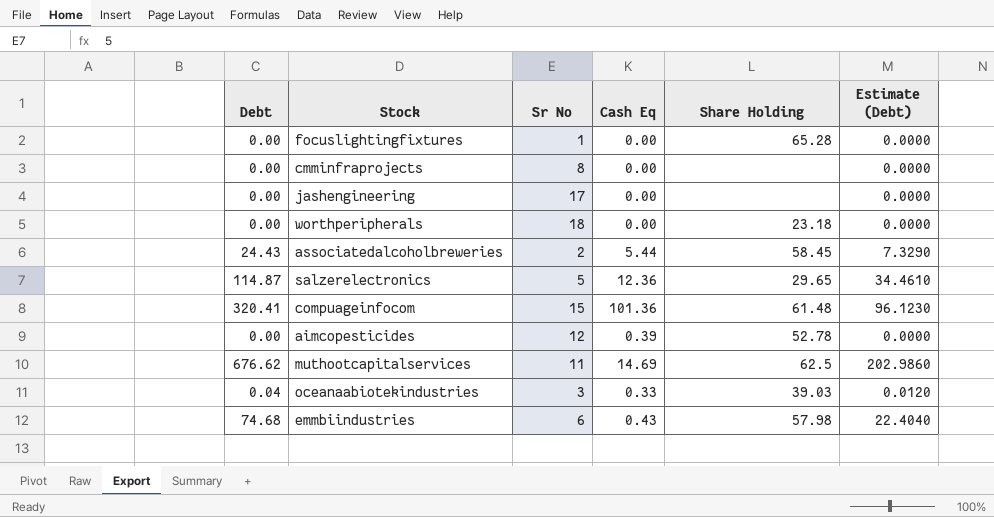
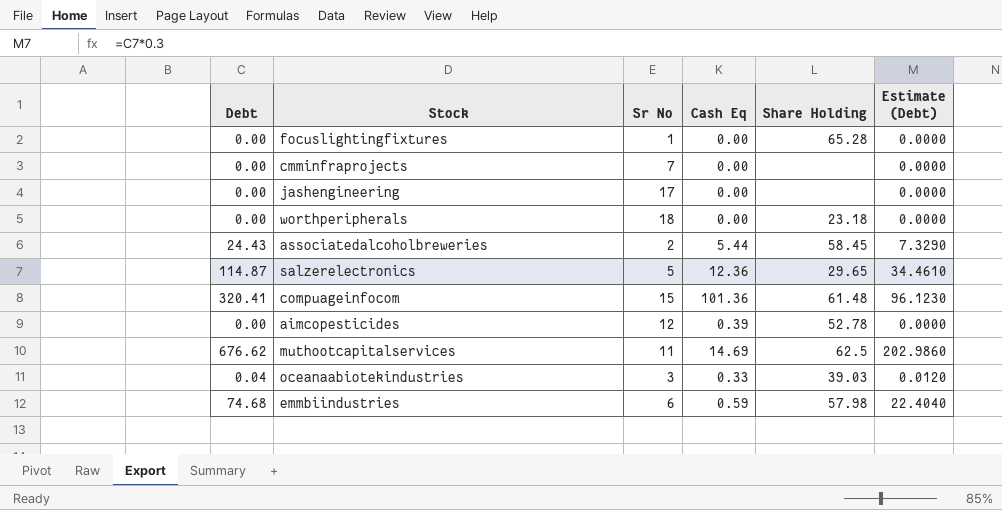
cmminfraprojects | Sr No: 8 -> 7
emmbiindustries | Cash Eq: 0.43 -> 0.59

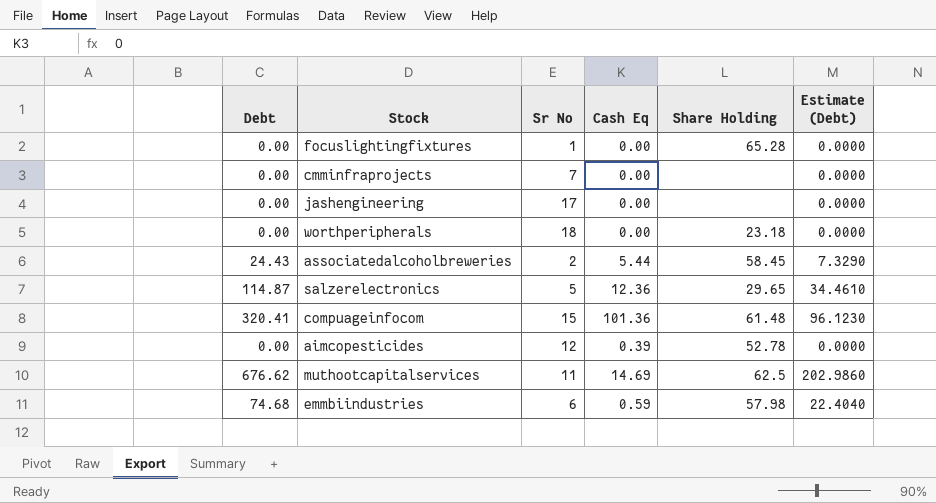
row oceanaabiotekindustries: 0.04 | 3 | 0.33 | 39.03 | 0.0120 -> none

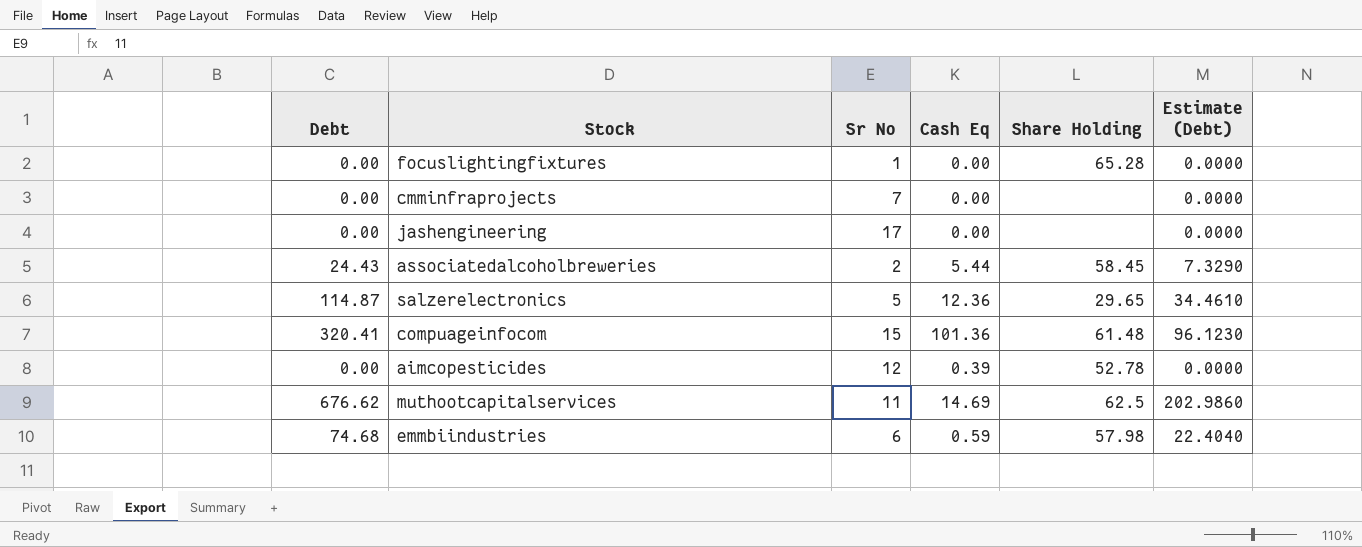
row worthperipherals: 0.00 | 18 | 0.00 | 23.18 | 0.0000 -> none

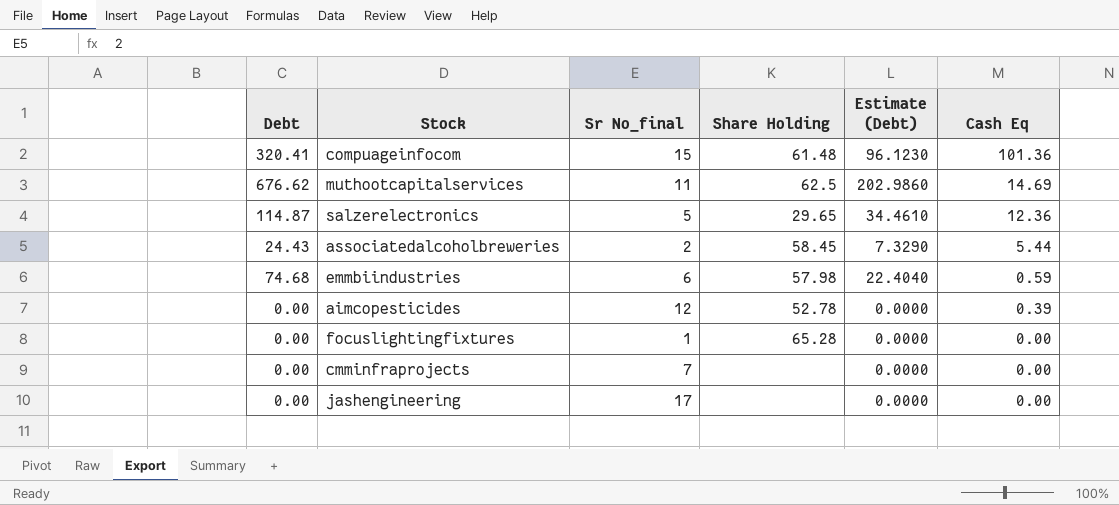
row order: none -> Cash Eq descending
column name: Sr No -> Sr No_final
column Cash Eq | position: 4 -> 6

